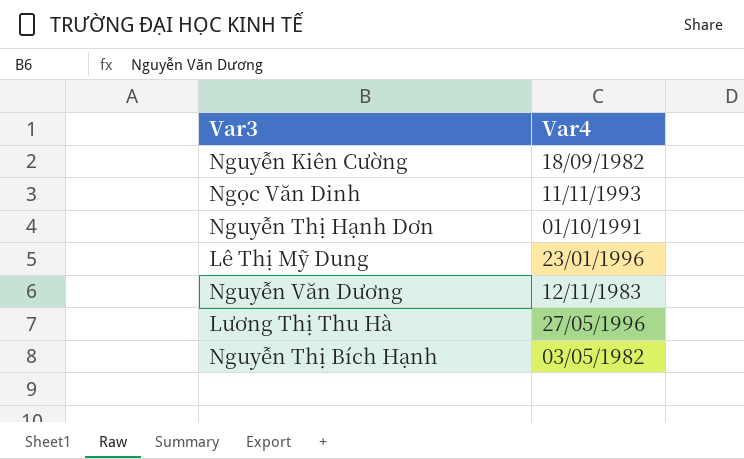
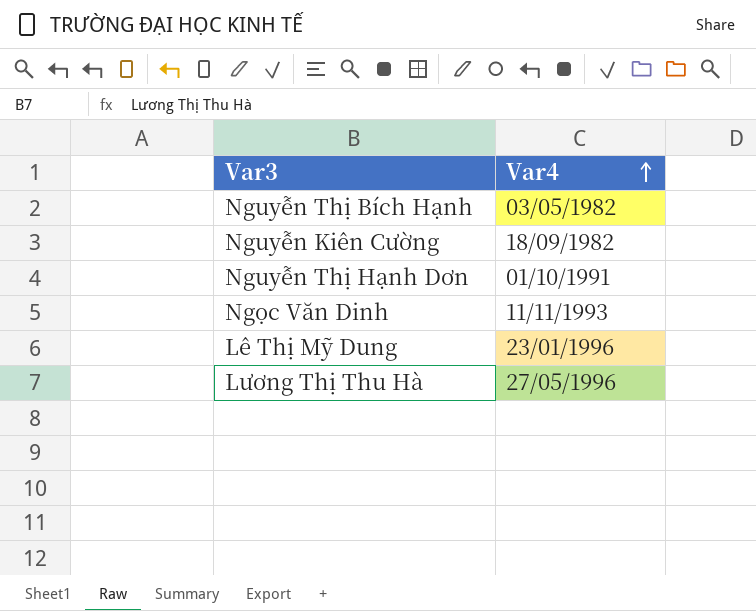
row order: none -> Var4 ascending
row Nguyễn Văn Dương: 12/11/1983 -> none

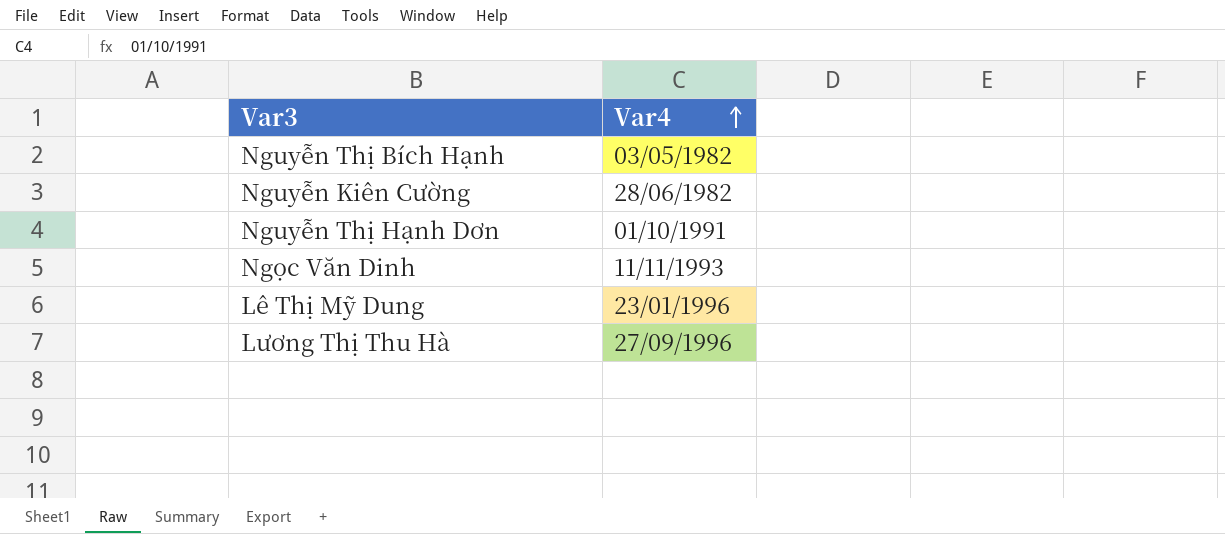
Nguyễn Kiên Cường | Var4: 18/09/1982 -> 28/06/1982
Lương Thị Thu Hà | Var4: 27/05/1996 -> 27/09/1996

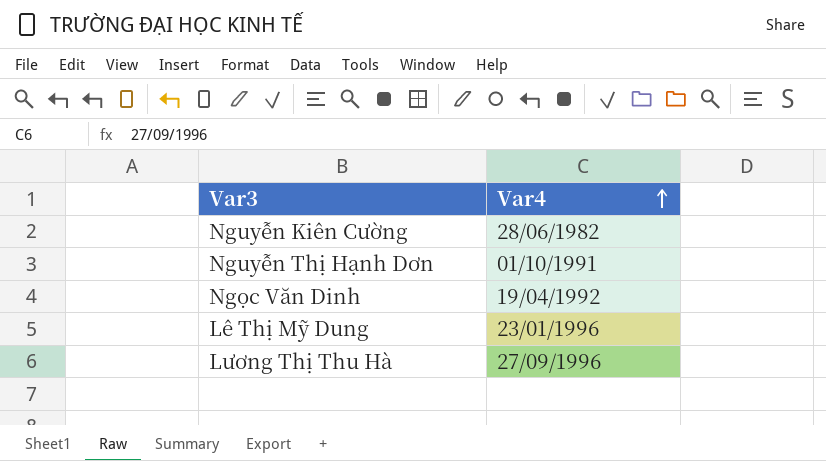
row Nguyễn Thị Bích Hạnh: 03/05/1982 -> none
Ngọc Văn Dinh | Var4: 11/11/1993 -> 19/04/1992

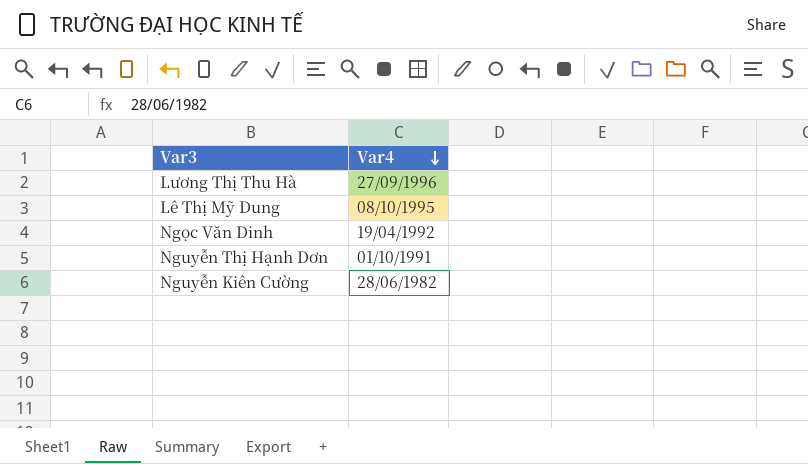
row order: Var4 ascending -> Var4 descending
Lê Thị Mỹ Dung | Var4: 23/01/1996 -> 08/10/1995

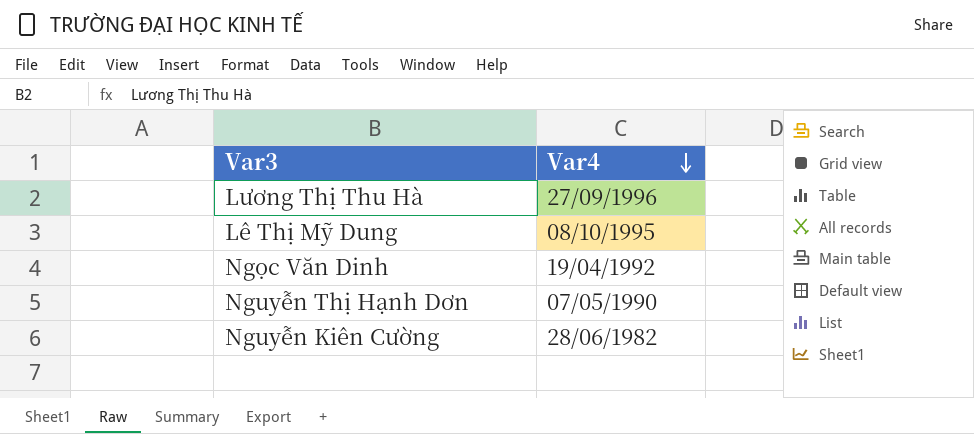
Nguyễn Thị Hạnh Dơn | Var4: 01/10/1991 -> 07/05/1990

